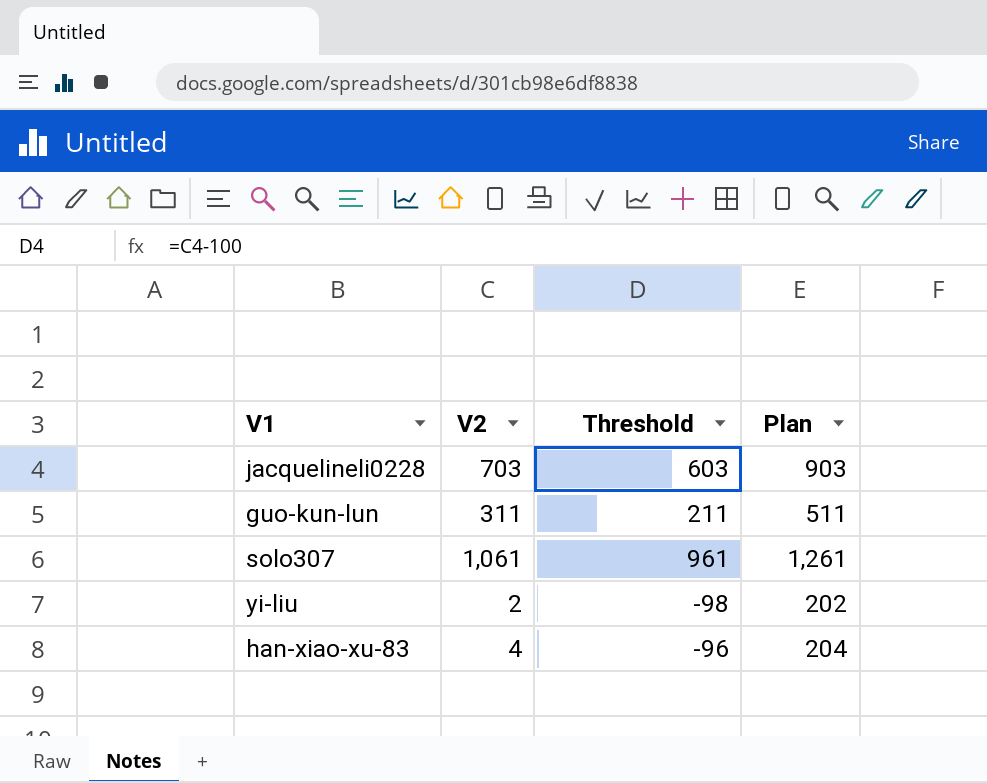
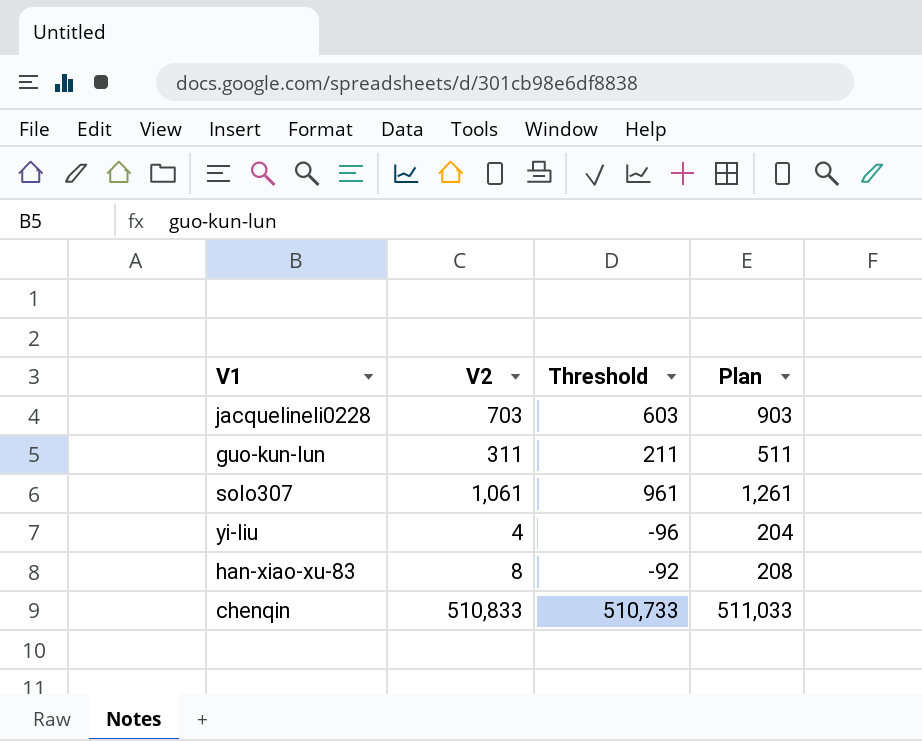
yi-liu | V2: 2 -> 4
yi-liu | Threshold: -98 -> -96
yi-liu | Plan: 202 -> 204
han-xiao-xu-83 | V2: 4 -> 8
han-xiao-xu-83 | Threshold: -96 -> -92
han-xiao-xu-83 | Plan: 204 -> 208
row chenqin: none -> 510,833 | 510,733 | 511,033

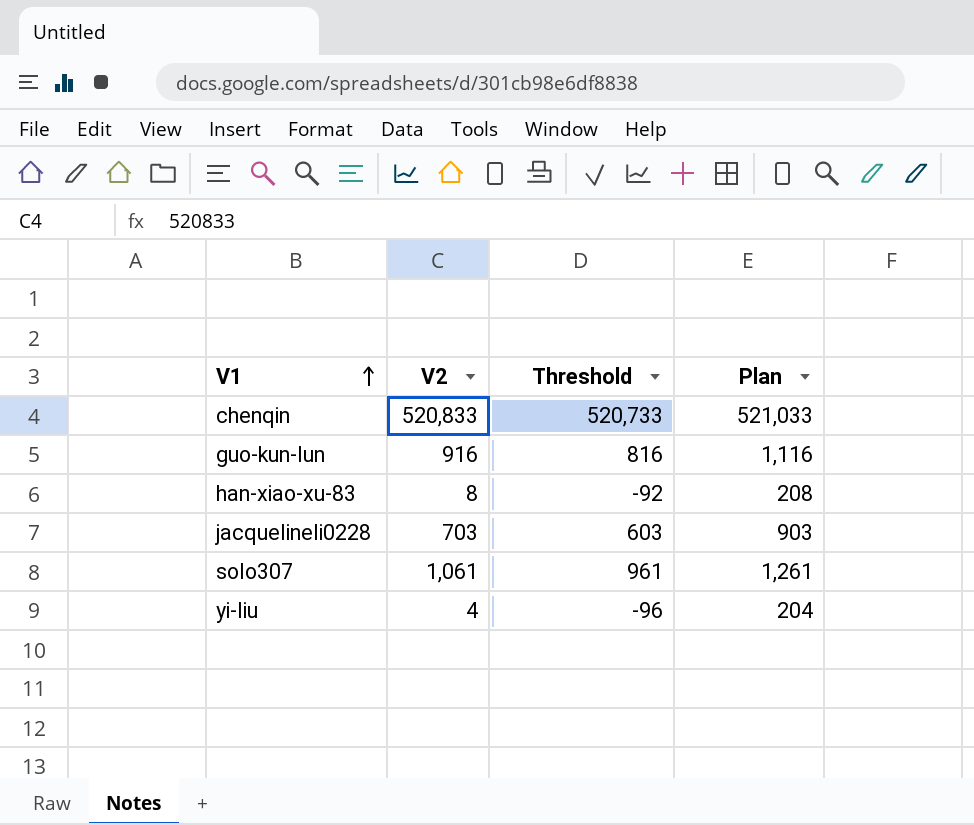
row order: none -> V1 ascending
chenqin | V2: 510,833 -> 520,833
chenqin | Threshold: 510,733 -> 520,733
chenqin | Plan: 511,033 -> 521,033
guo-kun-lun | V2: 311 -> 916
guo-kun-lun | Threshold: 211 -> 816
guo-kun-lun | Plan: 511 -> 1,116

